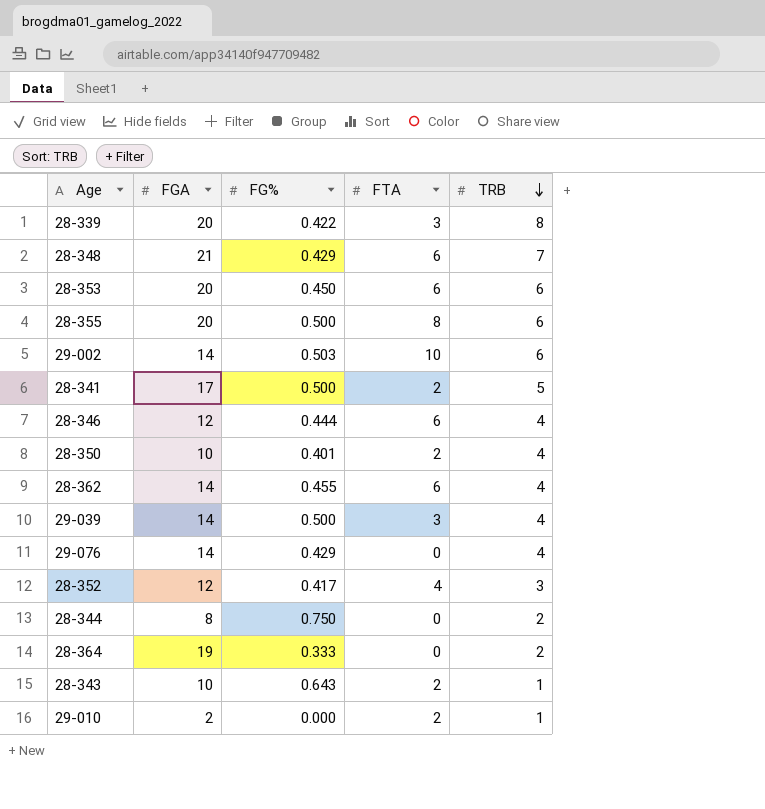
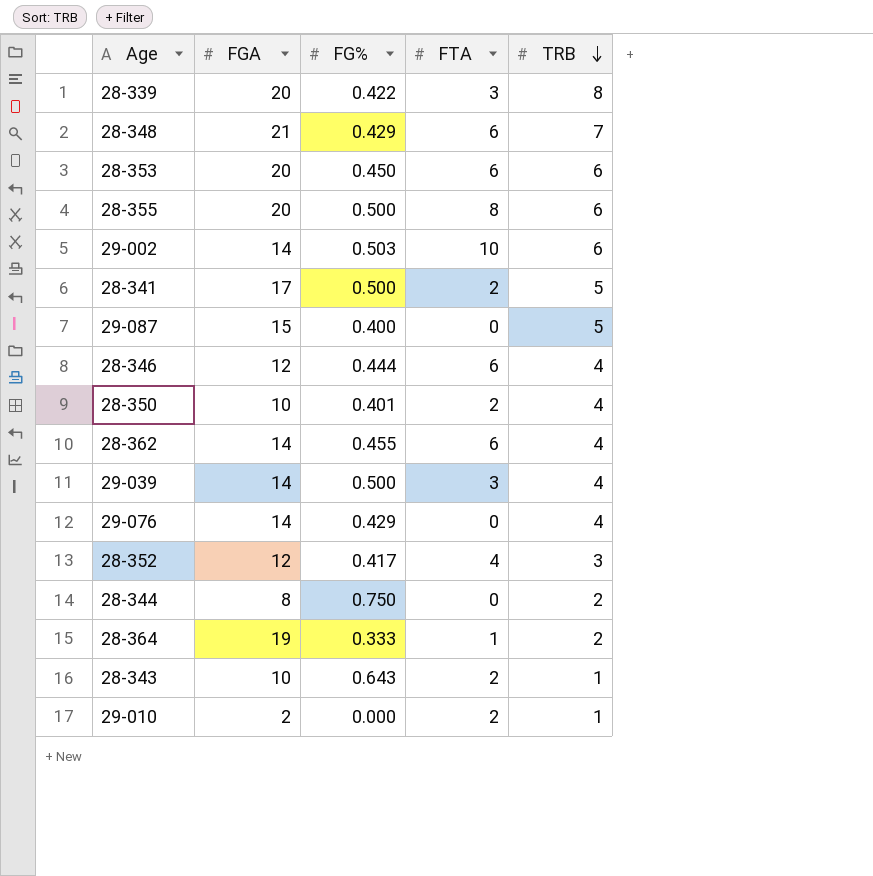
row 29-087: none -> 15 | 0.400 | 0 | 5
28-364 | FTA: 0 -> 1

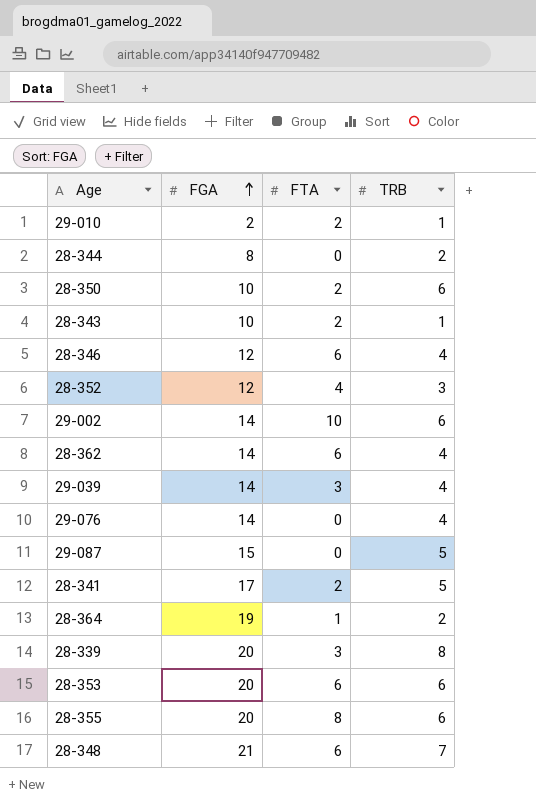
row order: TRB descending -> FGA ascending
column FG% | position: 3 -> none
28-350 | TRB: 4 -> 6

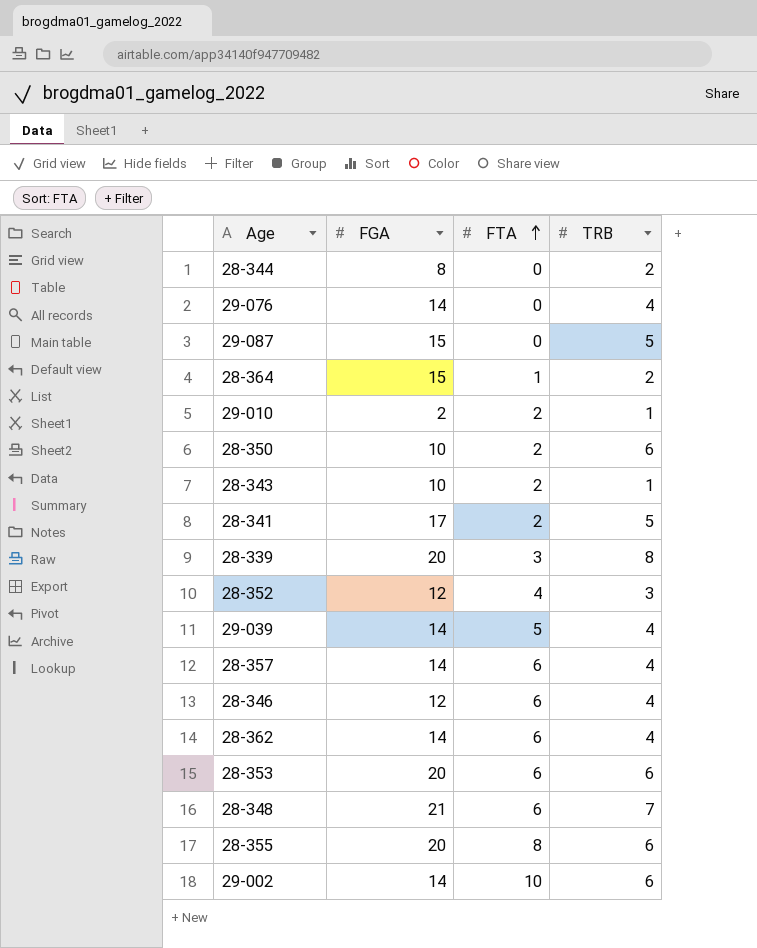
row order: FGA ascending -> FTA ascending
28-364 | FGA: 19 -> 15
29-039 | FTA: 3 -> 5
row 28-357: none -> 14 | 6 | 4

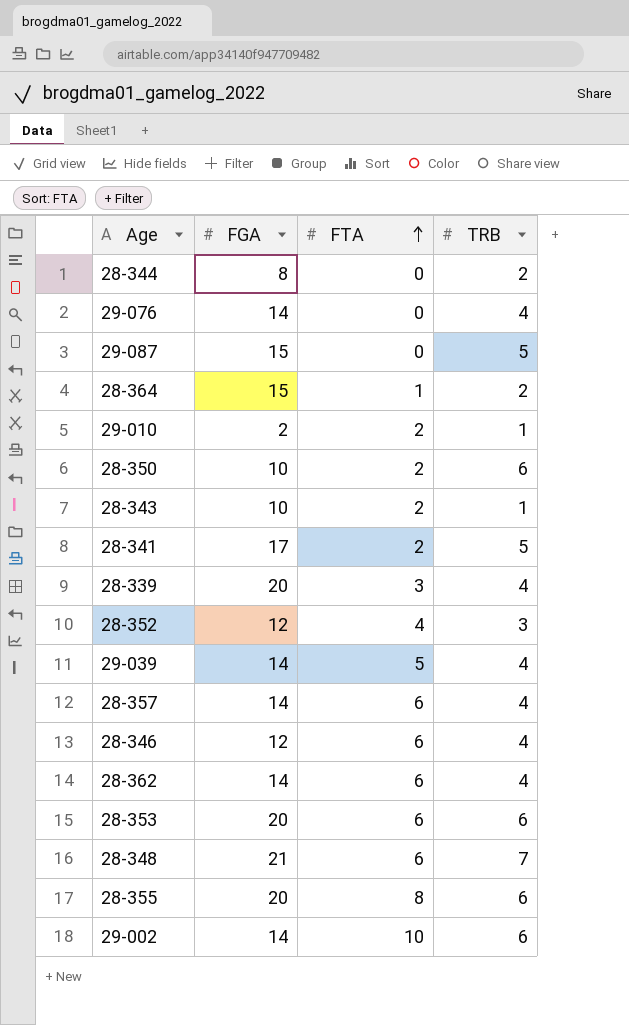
28-339 | TRB: 8 -> 4

